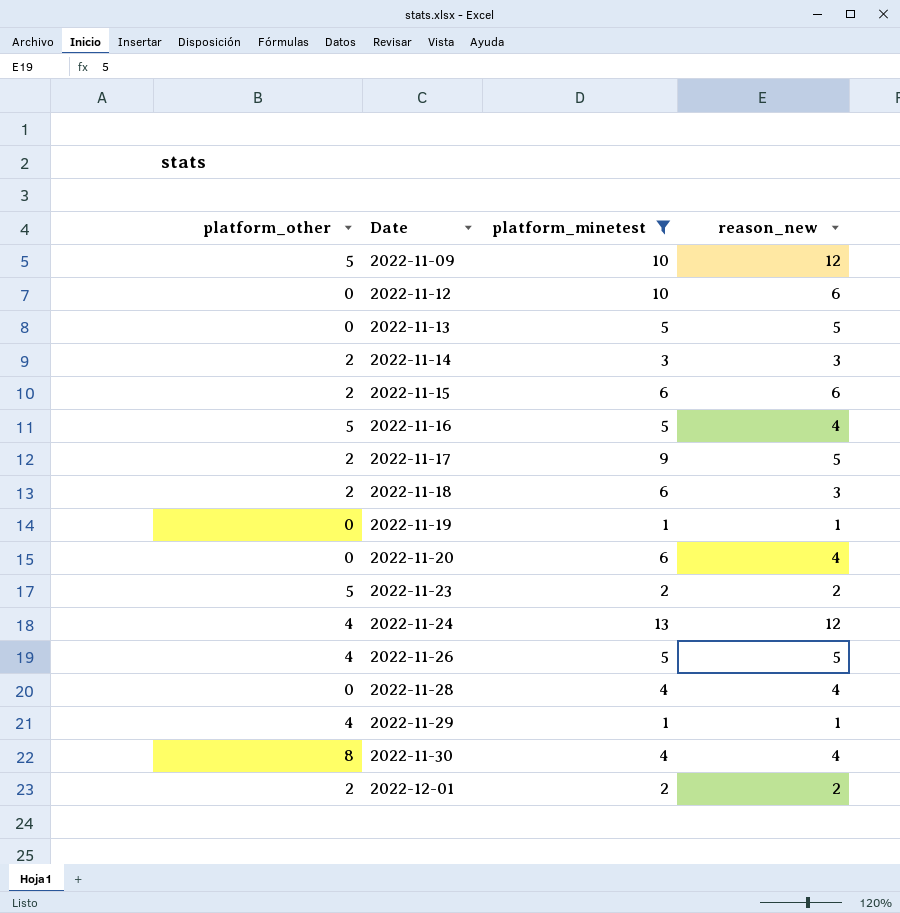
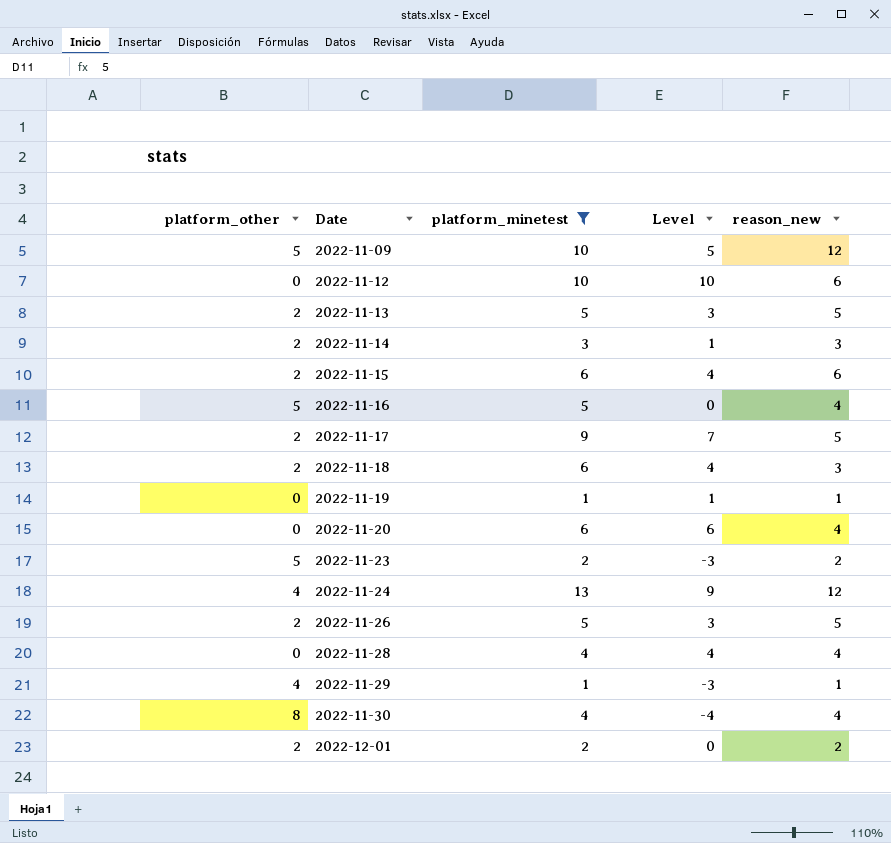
column Level | formula: none -> [platform_minetest] - [platform_other]
2022-11-13 | platform_other: 0 -> 2
2022-11-26 | platform_other: 4 -> 2

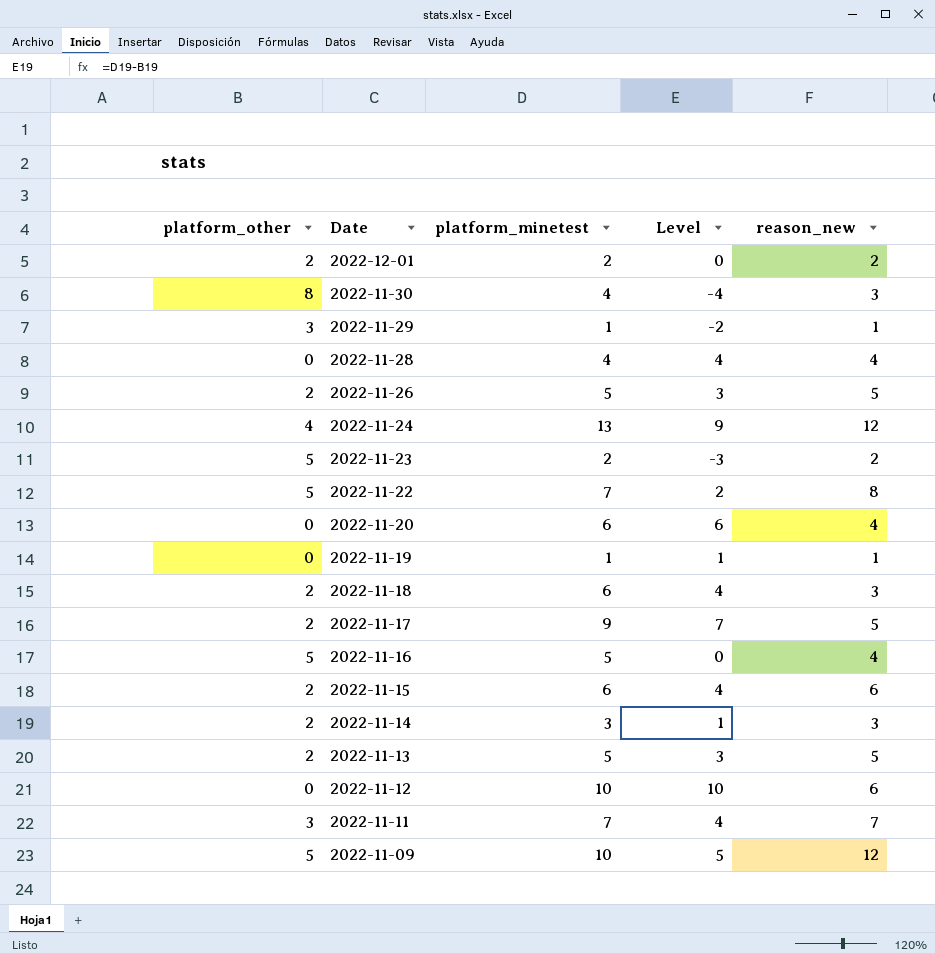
filter: platform_minetest != 7 -> none
row order: Date ascending -> Date descending
2022-11-30 | reason_new: 4 -> 3
2022-11-29 | platform_other: 4 -> 3
2022-11-29 | Level: -3 -> -2

